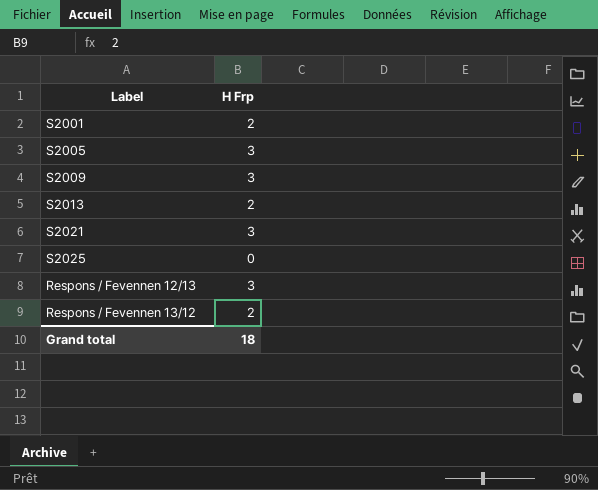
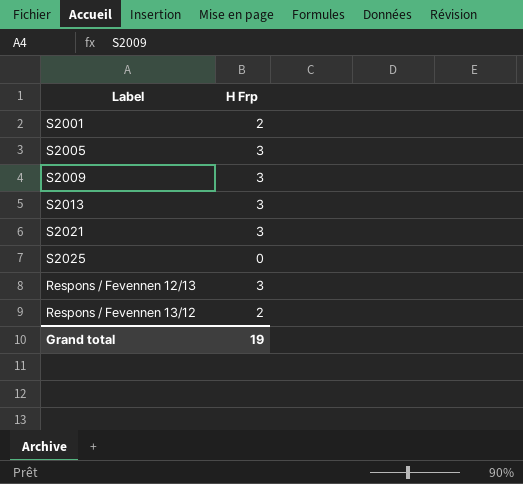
S2013 | H Frp: 2 -> 3
Grand total | H Frp: 18 -> 19

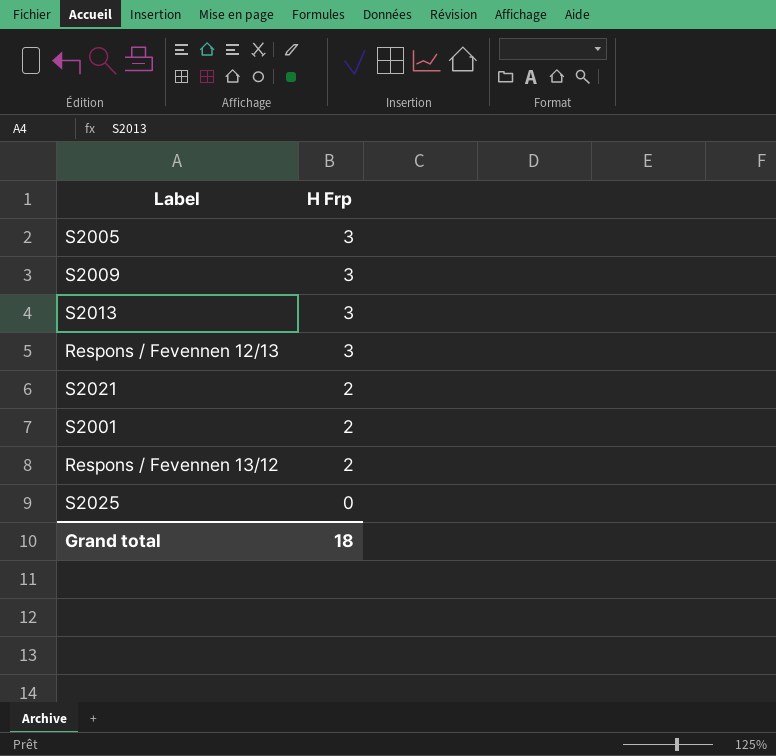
row order: none -> H Frp descending
S2021 | H Frp: 3 -> 2
Grand total | H Frp: 19 -> 18

